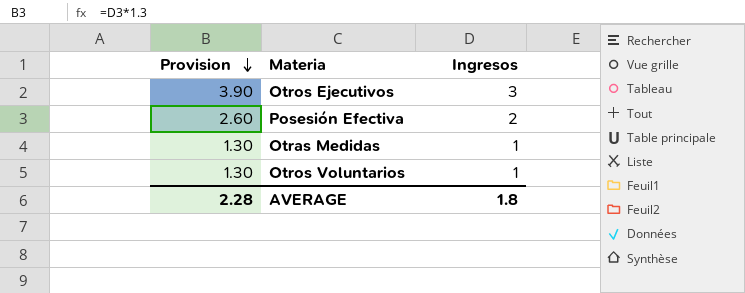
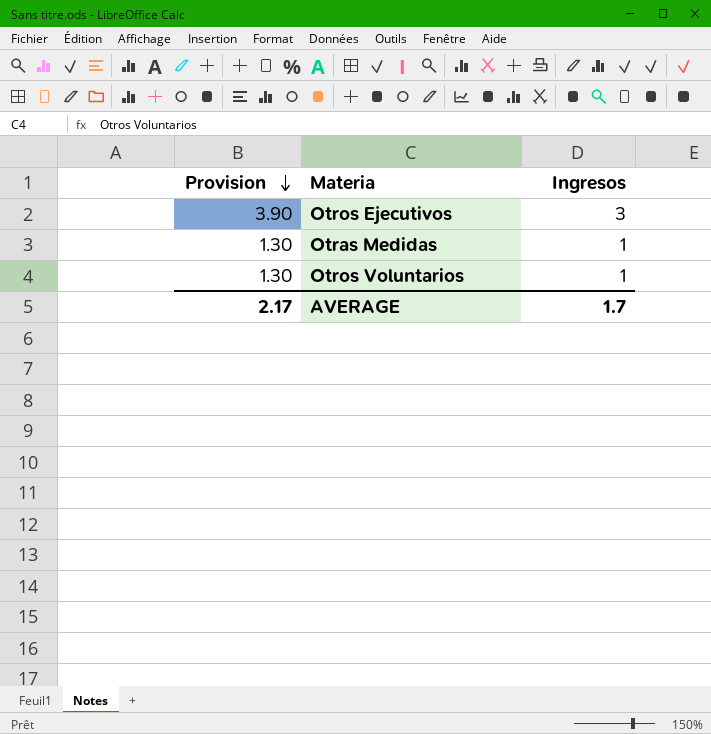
row Posesión Efectiva: 2.60 | 2 -> none
AVERAGE | Provision: 2.28 -> 2.17
AVERAGE | Ingresos: 1.8 -> 1.7

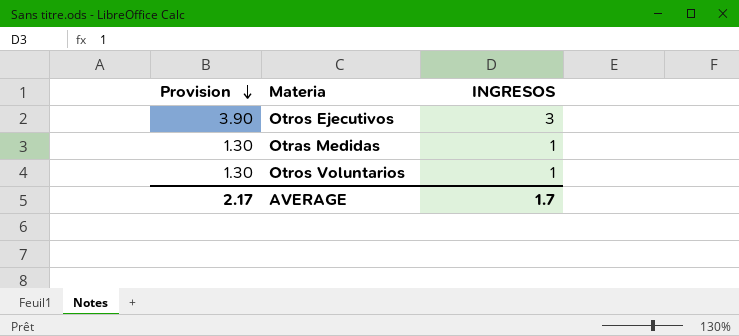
column name: Ingresos -> INGRESOS

